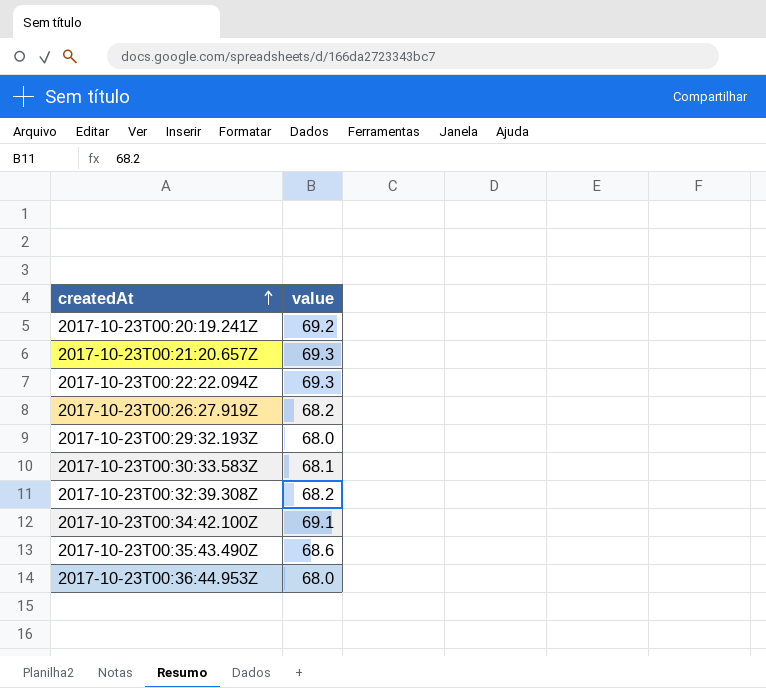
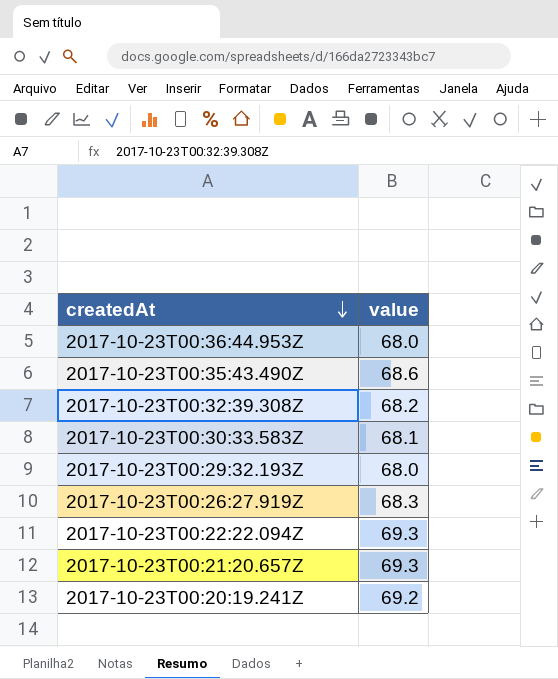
row order: createdAt ascending -> createdAt descending
row 2017-10-23T00:34:42.100Z: 69.1 -> none
2017-10-23T00:26:27.919Z | value: 68.2 -> 68.3

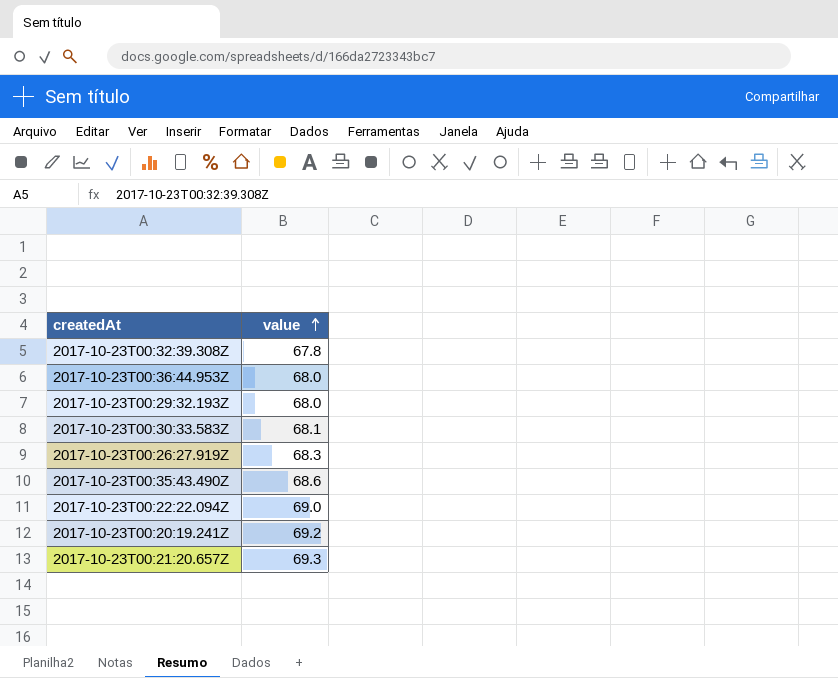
row order: createdAt descending -> value ascending
2017-10-23T00:32:39.308Z | value: 68.2 -> 67.8
2017-10-23T00:22:22.094Z | value: 69.3 -> 69.0

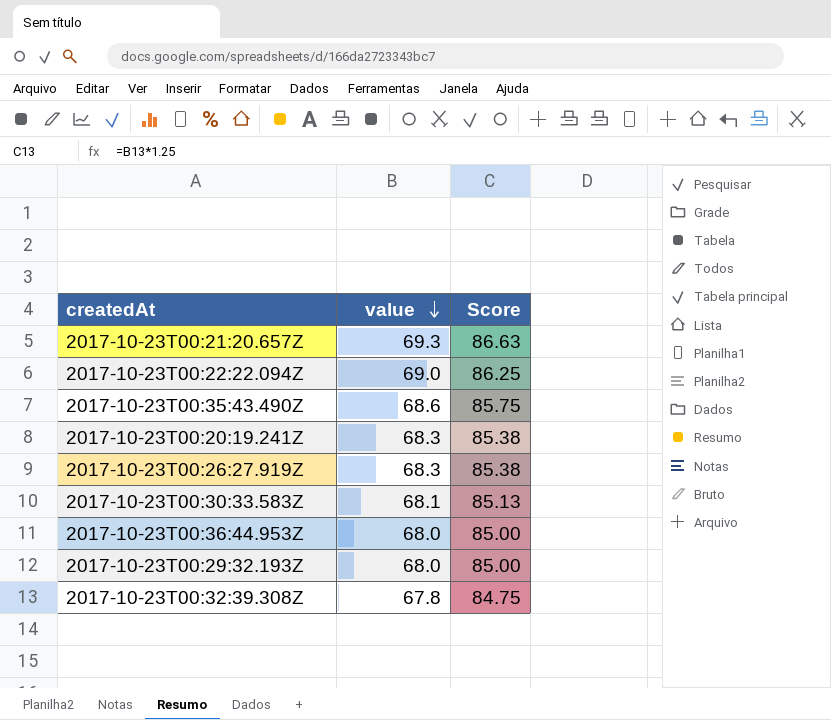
row order: value ascending -> value descending
column Score | formula: none -> [value] * 1.25
2017-10-23T00:20:19.241Z | value: 69.2 -> 68.3

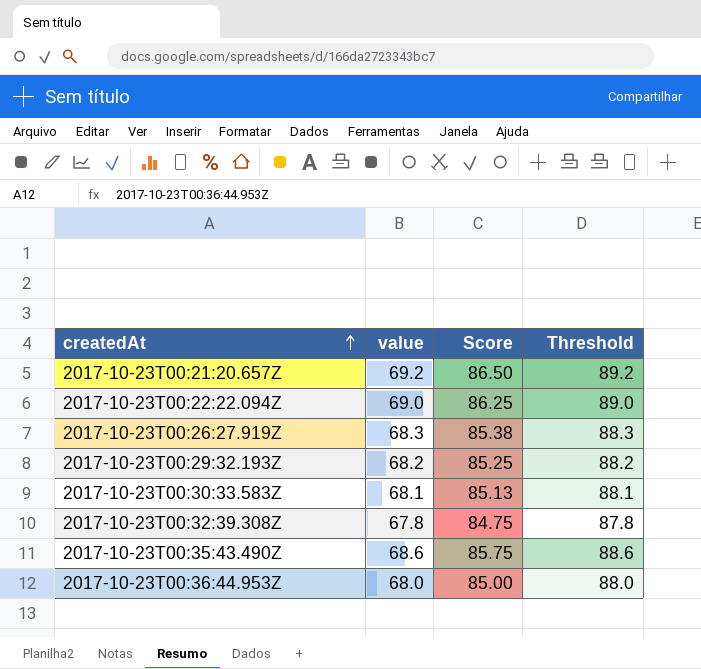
row order: value descending -> createdAt ascending
column Threshold | formula: none -> [value] + 20
row 2017-10-23T00:20:19.241Z: 68.3 | 85.38 -> none
2017-10-23T00:21:20.657Z | value: 69.3 -> 69.2
2017-10-23T00:21:20.657Z | Score: 86.63 -> 86.50
2017-10-23T00:29:32.193Z | value: 68.0 -> 68.2
2017-10-23T00:29:32.193Z | Score: 85.00 -> 85.25

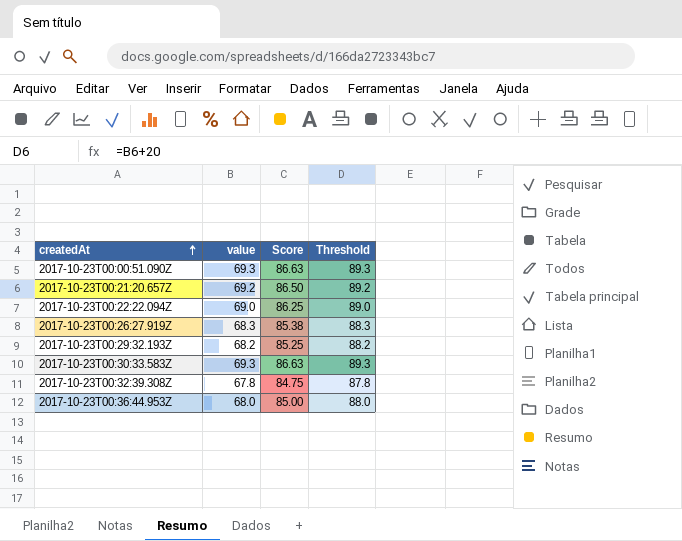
row 2017-10-23T00:35:43.490Z: 68.6 | 85.75 | 88.6 -> none
row 2017-10-23T00:00:51.090Z: none -> 69.3 | 86.63 | 89.3
2017-10-23T00:30:33.583Z | value: 68.1 -> 69.3
2017-10-23T00:30:33.583Z | Score: 85.13 -> 86.63
2017-10-23T00:30:33.583Z | Threshold: 88.1 -> 89.3

